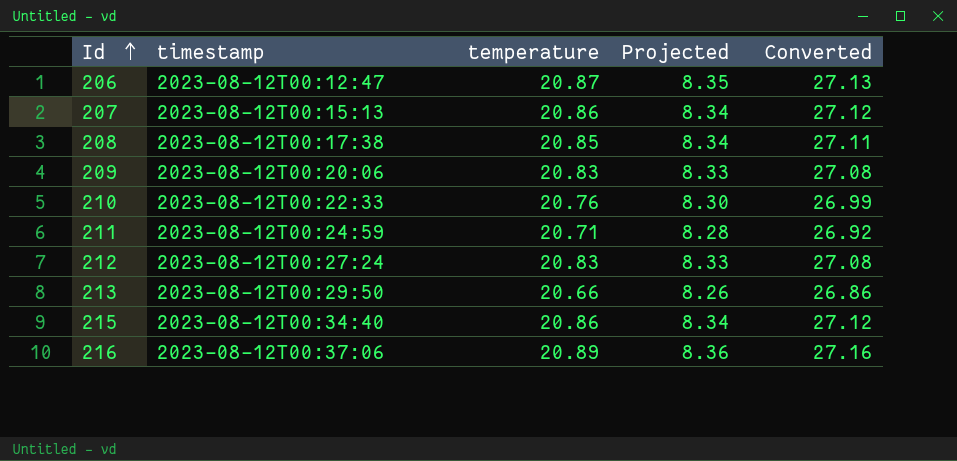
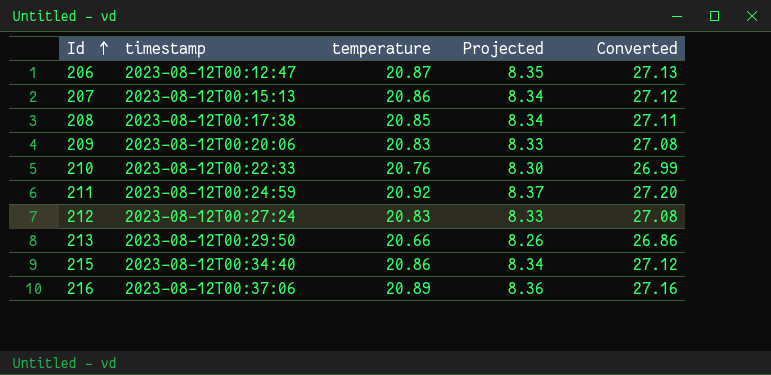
211 | temperature: 20.71 -> 20.92
211 | Projected: 8.28 -> 8.37
211 | Converted: 26.92 -> 27.20

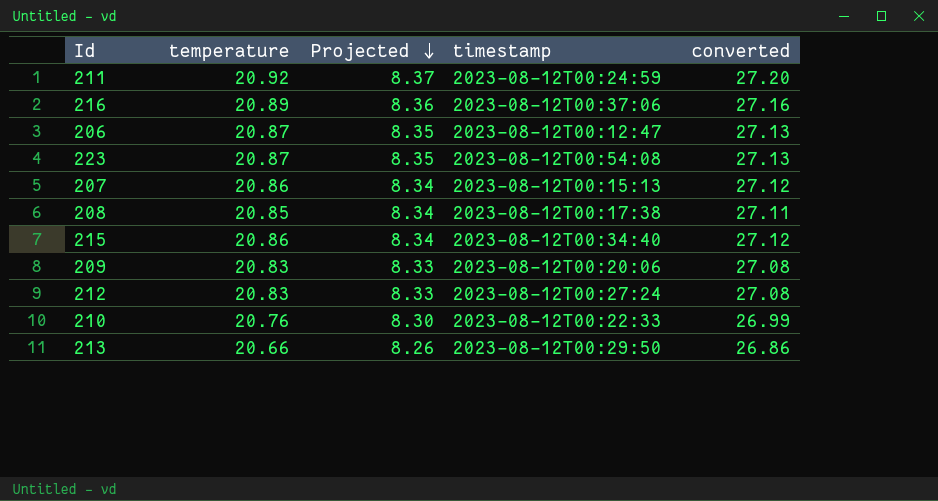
row order: Id ascending -> Projected descending
column timestamp | position: 2 -> 4
column name: Converted -> converted
row 223: none -> 20.87 | 8.35 | 2023-08-12T00:54:08 | 27.13

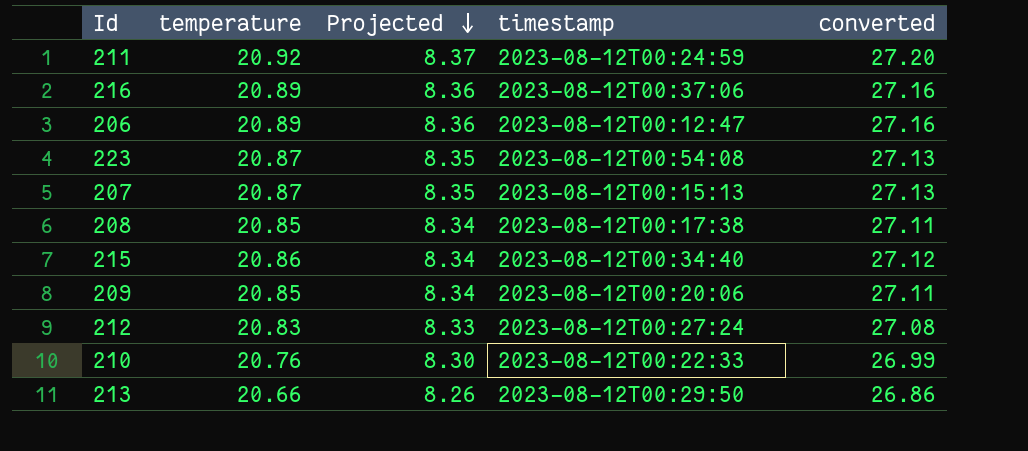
206 | temperature: 20.87 -> 20.89
206 | Projected: 8.35 -> 8.36
206 | converted: 27.13 -> 27.16
207 | temperature: 20.86 -> 20.87
207 | Projected: 8.34 -> 8.35
207 | converted: 27.12 -> 27.13
209 | temperature: 20.83 -> 20.85
209 | Projected: 8.33 -> 8.34
209 | converted: 27.08 -> 27.11

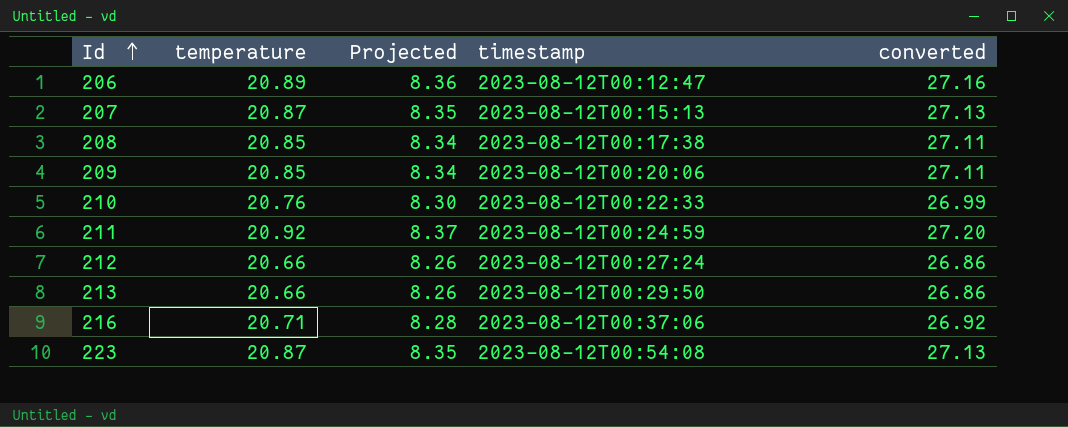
row order: Projected descending -> Id ascending
row 215: 20.86 | 8.34 | 2023-08-12T00:34:40 | 27.12 -> none
212 | temperature: 20.83 -> 20.66
212 | Projected: 8.33 -> 8.26
212 | converted: 27.08 -> 26.86
216 | temperature: 20.89 -> 20.71
216 | Projected: 8.36 -> 8.28
216 | converted: 27.16 -> 26.92

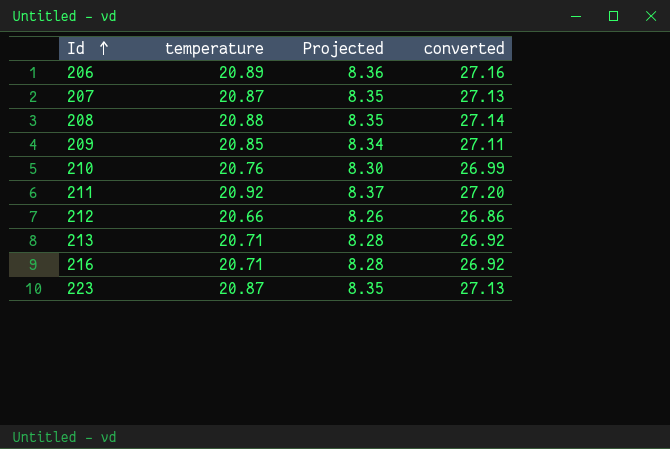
column timestamp | position: 4 -> none
208 | temperature: 20.85 -> 20.88
208 | Projected: 8.34 -> 8.35
208 | converted: 27.11 -> 27.14
213 | temperature: 20.66 -> 20.71
213 | Projected: 8.26 -> 8.28
213 | converted: 26.86 -> 26.92

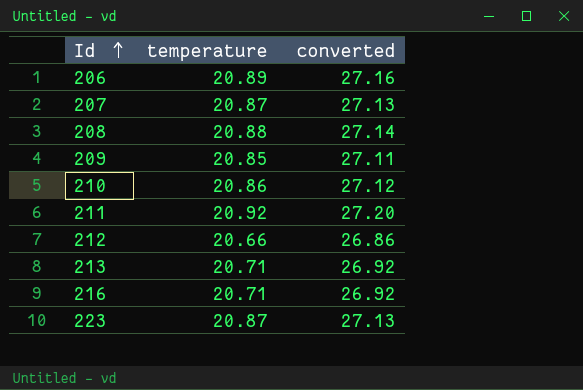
column Projected | formula: [temperature] * 0.4 -> none
210 | temperature: 20.76 -> 20.86
210 | converted: 26.99 -> 27.12

